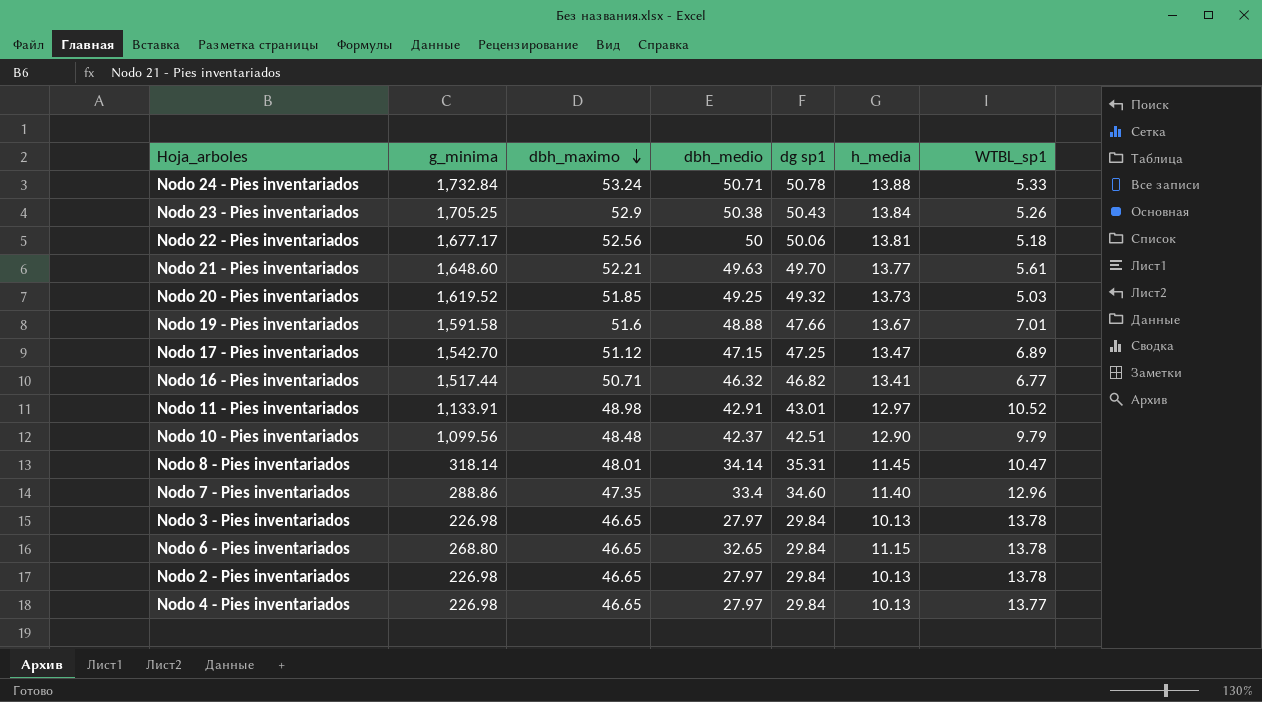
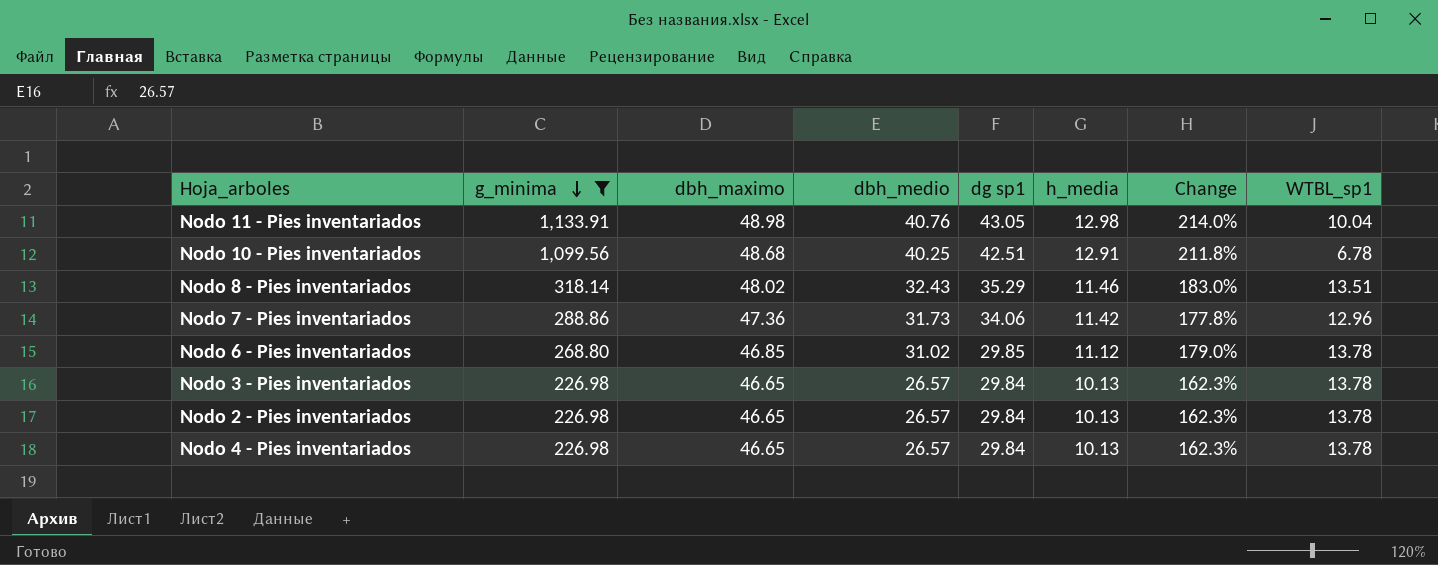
filter: none -> g_minima <= 1,133.91
row order: dbh_maximo descending -> g_minima descending
column Change | formula: none -> ([dbh_medio] - [h_media]) / [h_media]
Nodo 11 - Pies inventariados | dbh_medio: 42.91 -> 40.76
Nodo 11 - Pies inventariados | dg sp1: 43.01 -> 43.05
Nodo 11 - Pies inventariados | h_media: 12.97 -> 12.98
Nodo 11 - Pies inventariados | WTBL_sp1: 10.52 -> 10.04
Nodo 10 - Pies inventariados | dbh_maximo: 48.48 -> 48.68
Nodo 10 - Pies inventariados | dbh_medio: 42.37 -> 40.25
Nodo 10 - Pies inventariados | h_media: 12.90 -> 12.91
Nodo 10 - Pies inventariados | WTBL_sp1: 9.79 -> 6.78
Nodo 8 - Pies inventariados | dbh_maximo: 48.01 -> 48.02
Nodo 8 - Pies inventariados | dbh_medio: 34.14 -> 32.43
Nodo 8 - Pies inventariados | dg sp1: 35.31 -> 35.29
Nodo 8 - Pies inventariados | h_media: 11.45 -> 11.46
Nodo 8 - Pies inventariados | WTBL_sp1: 10.47 -> 13.51
Nodo 7 - Pies inventariados | dbh_maximo: 47.35 -> 47.36
Nodo 7 - Pies inventariados | dbh_medio: 33.4 -> 31.73
Nodo 7 - Pies inventariados | dg sp1: 34.60 -> 34.06
Nodo 7 - Pies inventariados | h_media: 11.40 -> 11.42
Nodo 6 - Pies inventariados | dbh_maximo: 46.65 -> 46.85
Nodo 6 - Pies inventariados | dbh_medio: 32.65 -> 31.02
Nodo 6 - Pies inventariados | dg sp1: 29.84 -> 29.85
Nodo 6 - Pies inventariados | h_media: 11.15 -> 11.12
Nodo 3 - Pies inventariados | dbh_medio: 27.97 -> 26.57
Nodo 2 - Pies inventariados | dbh_medio: 27.97 -> 26.57
Nodo 4 - Pies inventariados | dbh_medio: 27.97 -> 26.57
Nodo 4 - Pies inventariados | WTBL_sp1: 13.77 -> 13.78

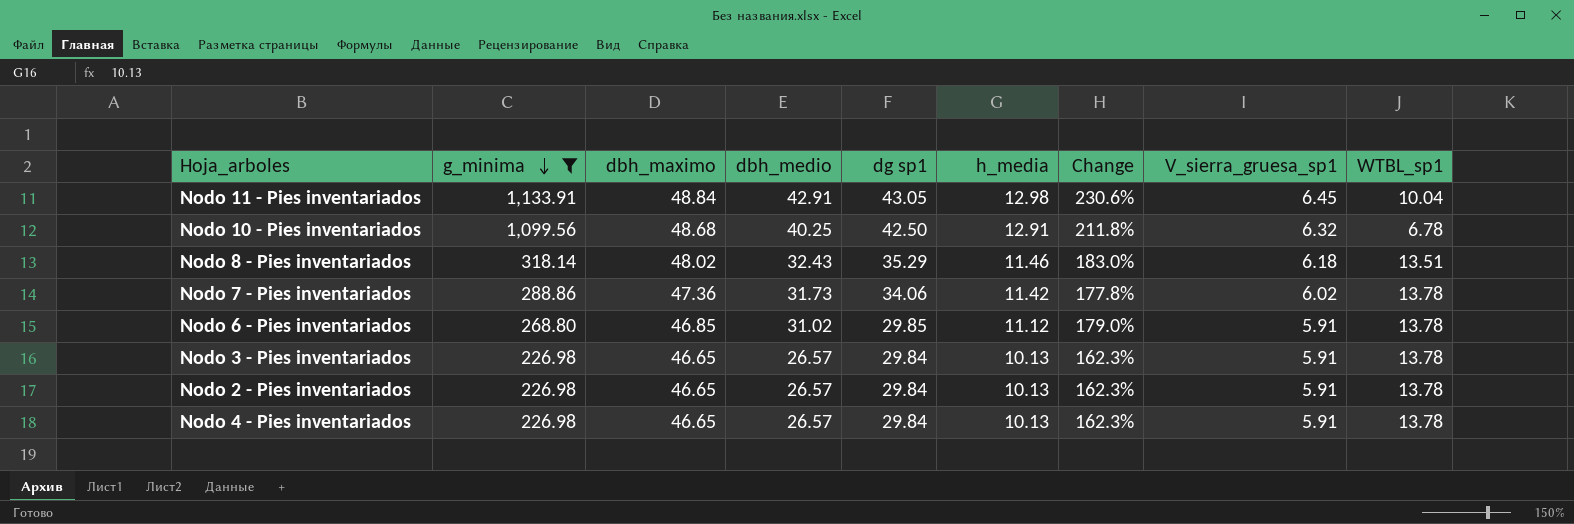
column V_sierra_gruesa_sp1 | position: none -> 8
Nodo 11 - Pies inventariados | dbh_maximo: 48.98 -> 48.84
Nodo 11 - Pies inventariados | dbh_medio: 40.76 -> 42.91
Nodo 11 - Pies inventariados | Change: 214.0% -> 230.6%
Nodo 10 - Pies inventariados | dg sp1: 42.51 -> 42.50
Nodo 7 - Pies inventariados | WTBL_sp1: 12.96 -> 13.78

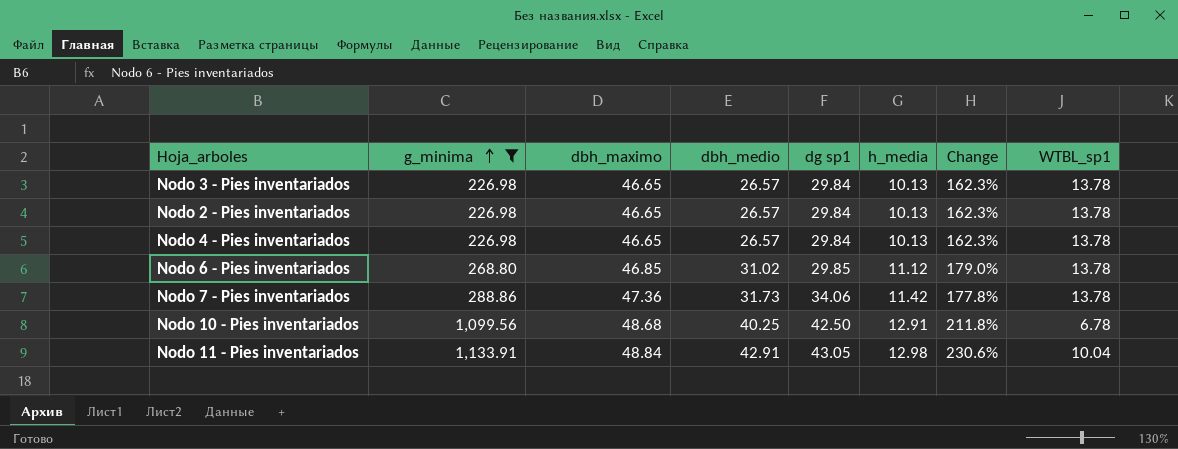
row order: g_minima descending -> g_minima ascending
column V_sierra_gruesa_sp1 | position: 8 -> none
row Nodo 8 - Pies inventariados: 318.14 | 48.02 | 32.43 | 35.29 | 11.46 | 183.0% | 6.18 | 13.51 -> none

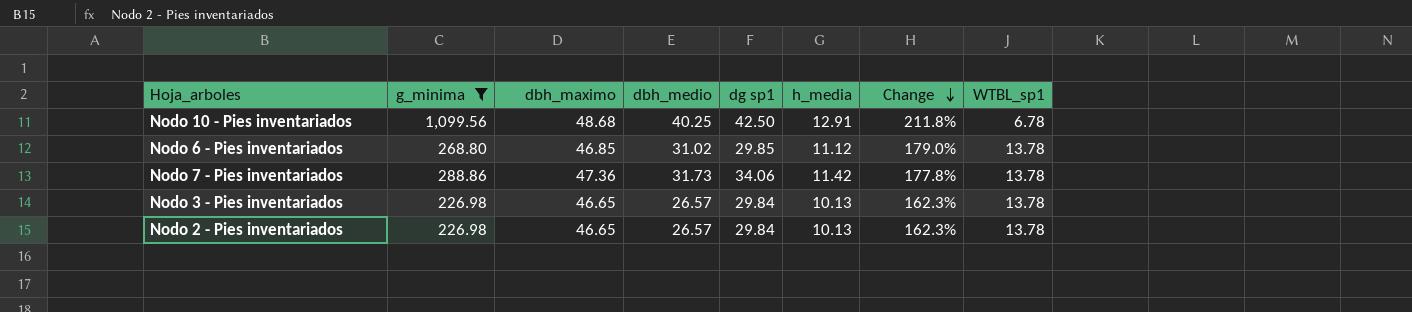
row order: g_minima ascending -> Change descending
row Nodo 4 - Pies inventariados: 226.98 | 46.65 | 26.57 | 29.84 | 10.13 | 162.3% | 13.78 -> none
row Nodo 11 - Pies inventariados: 1,133.91 | 48.84 | 42.91 | 43.05 | 12.98 | 230.6% | 10.04 -> none

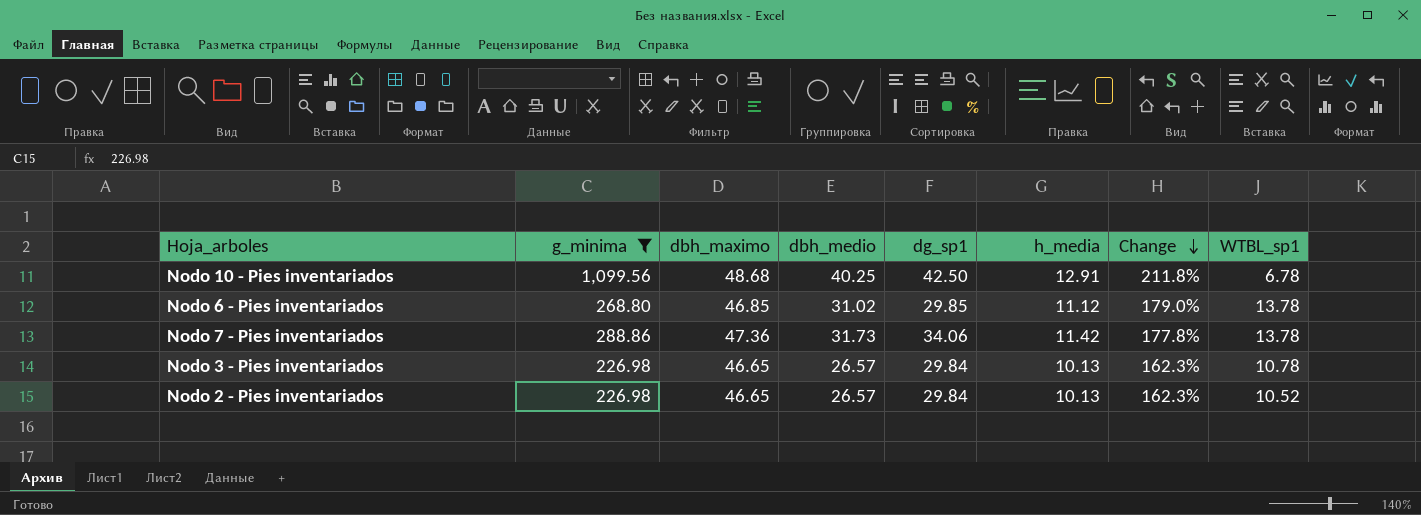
column name: dg sp1 -> dg_sp1
Nodo 3 - Pies inventariados | WTBL_sp1: 13.78 -> 10.78
Nodo 2 - Pies inventariados | WTBL_sp1: 13.78 -> 10.52

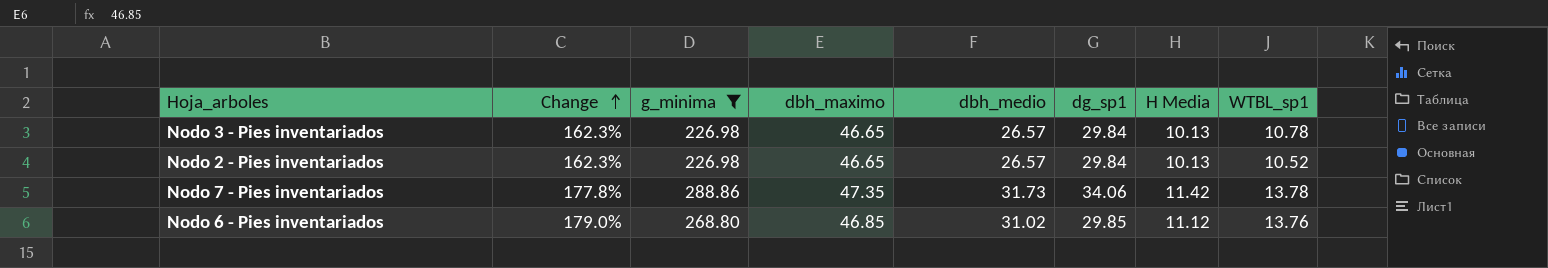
row order: Change descending -> Change ascending
column Change | position: 7 -> 2
column name: h_media -> H Media
row Nodo 10 - Pies inventariados: 1,099.56 | 48.68 | 40.25 | 42.50 | 12.91 | 211.8% | 6.78 -> none
Nodo 7 - Pies inventariados | dbh_maximo: 47.36 -> 47.35
Nodo 6 - Pies inventariados | WTBL_sp1: 13.78 -> 13.76

